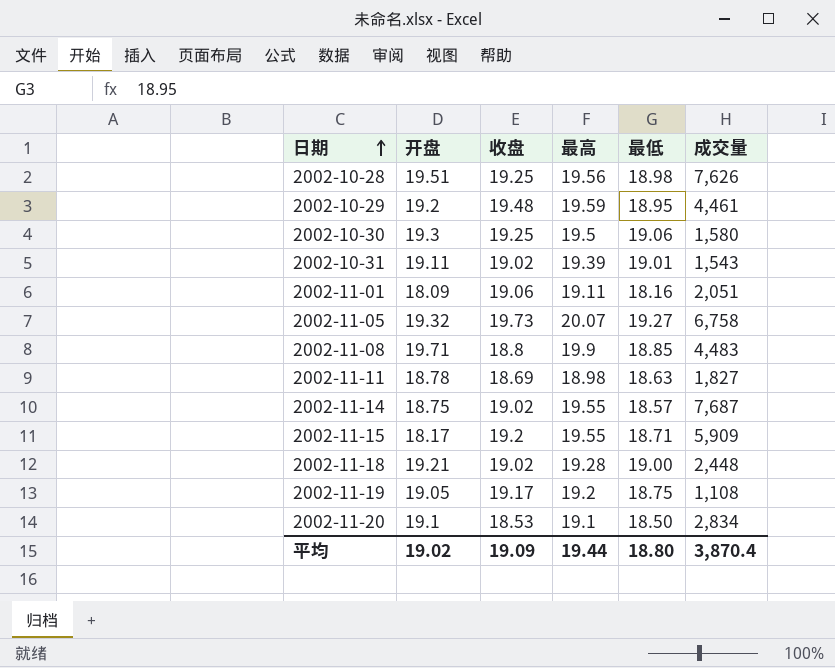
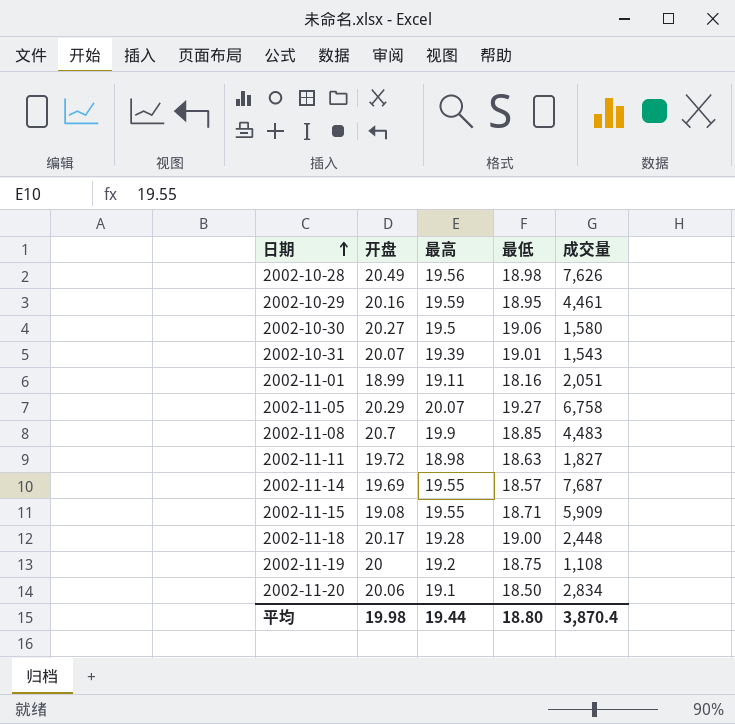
column 收盘 | position: 3 -> none
2002-10-28 | 开盘: 19.51 -> 20.49
2002-10-29 | 开盘: 19.2 -> 20.16
2002-10-30 | 开盘: 19.3 -> 20.27
2002-10-31 | 开盘: 19.11 -> 20.07
2002-11-01 | 开盘: 18.09 -> 18.99
2002-11-05 | 开盘: 19.32 -> 20.29
2002-11-08 | 开盘: 19.71 -> 20.7
2002-11-11 | 开盘: 18.78 -> 19.72
2002-11-14 | 开盘: 18.75 -> 19.69
2002-11-15 | 开盘: 18.17 -> 19.08
2002-11-18 | 开盘: 19.21 -> 20.17
2002-11-19 | 开盘: 19.05 -> 20
2002-11-20 | 开盘: 19.1 -> 20.06
平均 | 开盘: 19.02 -> 19.98

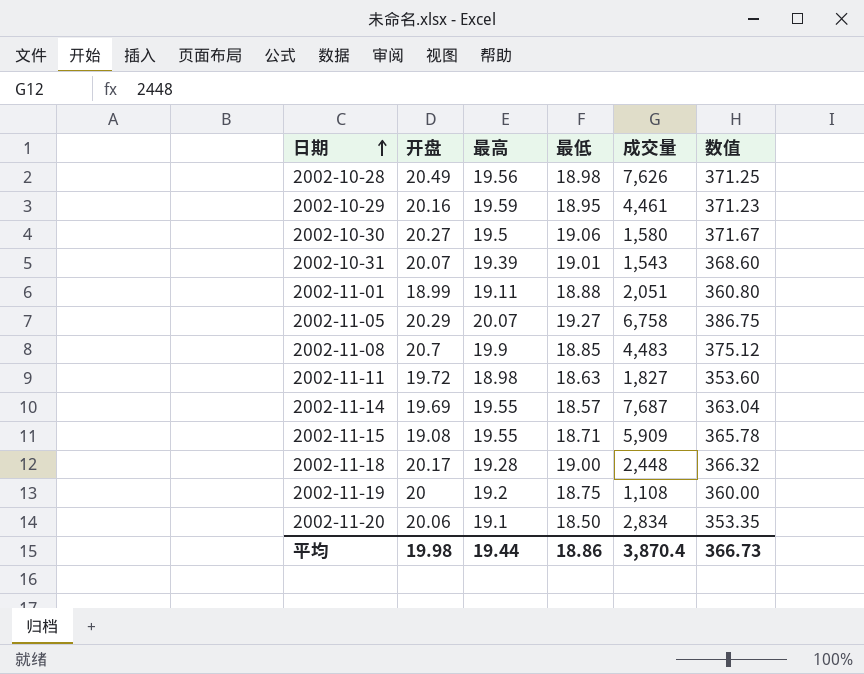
column 数值 | formula: none -> [最高] * [最低]
2002-11-01 | 最低: 18.16 -> 18.88
平均 | 最低: 18.80 -> 18.86

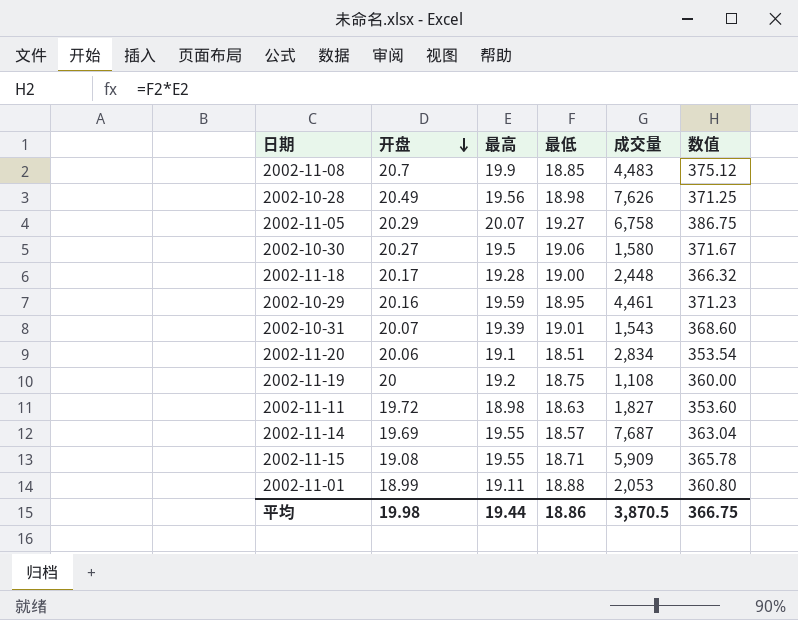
row order: 日期 ascending -> 开盘 descending
2002-11-20 | 最低: 18.50 -> 18.51
2002-11-20 | 数值: 353.35 -> 353.54
2002-11-01 | 成交量: 2,051 -> 2,053
平均 | 成交量: 3,870.4 -> 3,870.5
平均 | 数值: 366.73 -> 366.75

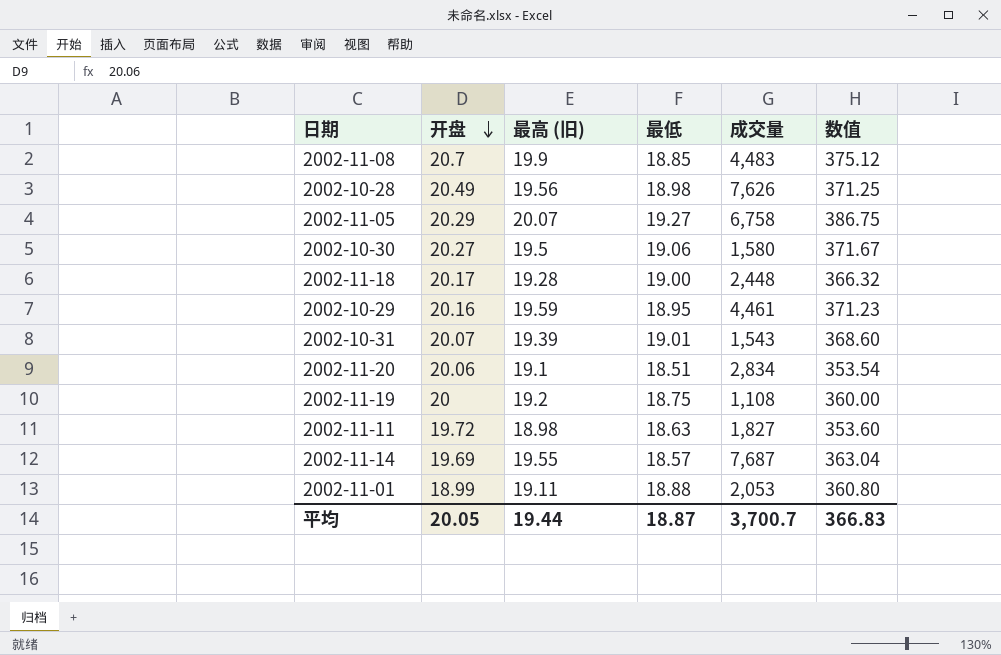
column name: 最高 -> 最高 (旧)
row 2002-11-15: 19.08 | 19.55 | 18.71 | 5,909 | 365.78 -> none
平均 | 开盘: 19.98 -> 20.05
平均 | 最低: 18.86 -> 18.87
平均 | 成交量: 3,870.5 -> 3,700.7
平均 | 数值: 366.75 -> 366.83

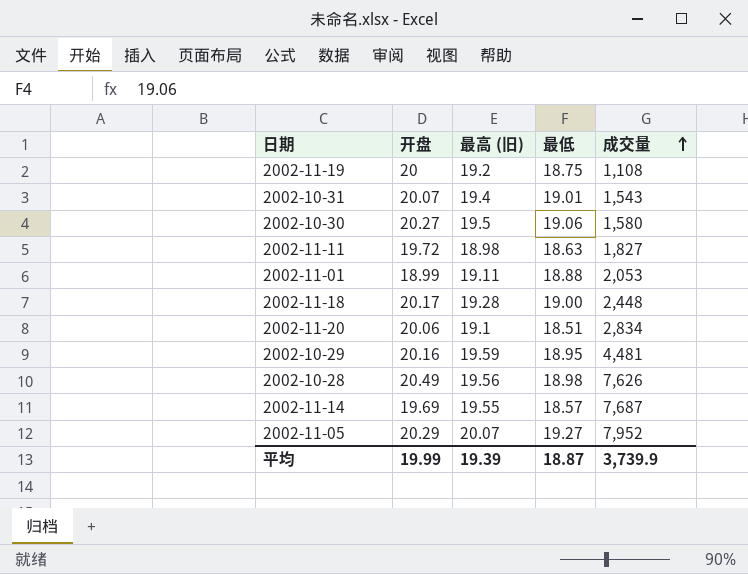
row order: 开盘 descending -> 成交量 ascending
column 数值 | formula: [最高 (旧)] * [最低] -> none
row 2002-11-08: 20.7 | 19.9 | 18.85 | 4,483 | 375.12 -> none
2002-10-31 | 最高 (旧): 19.39 -> 19.4
2002-10-29 | 成交量: 4,461 -> 4,481
2002-11-05 | 成交量: 6,758 -> 7,952
平均 | 开盘: 20.05 -> 19.99
平均 | 最高 (旧): 19.44 -> 19.39
平均 | 成交量: 3,700.7 -> 3,739.9

